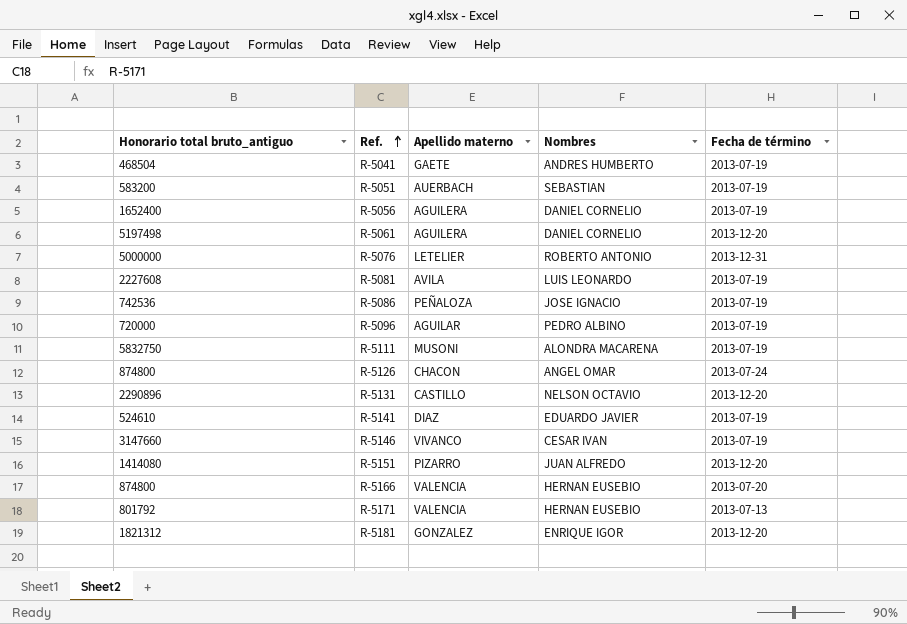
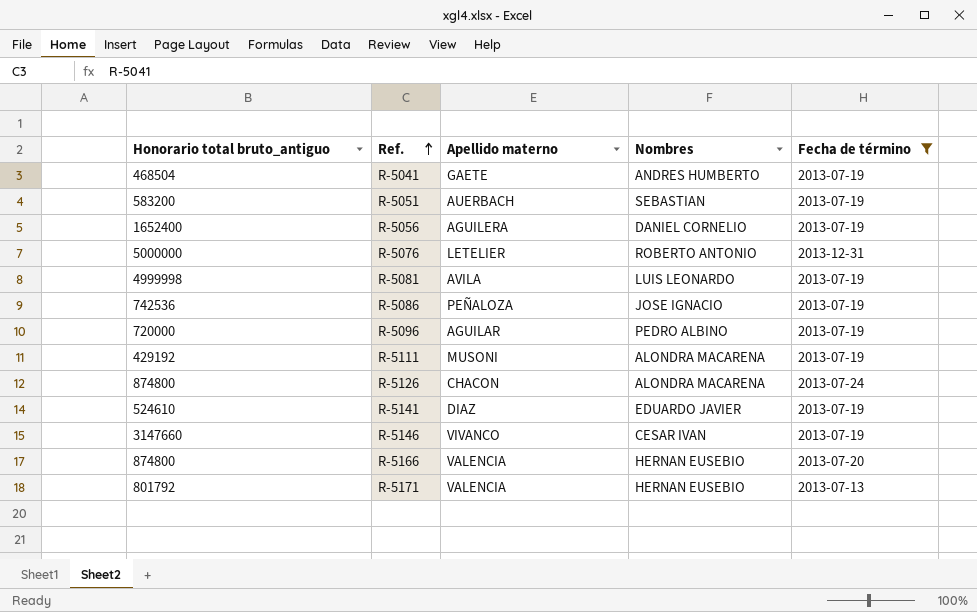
filter: none -> Fecha de término != 2013-12-20
R-5081 | Honorario total bruto_antiguo: 2227608 -> 4999998
R-5111 | Honorario total bruto_antiguo: 5832750 -> 429192
R-5126 | Nombres: ANGEL OMAR -> ALONDRA MACARENA

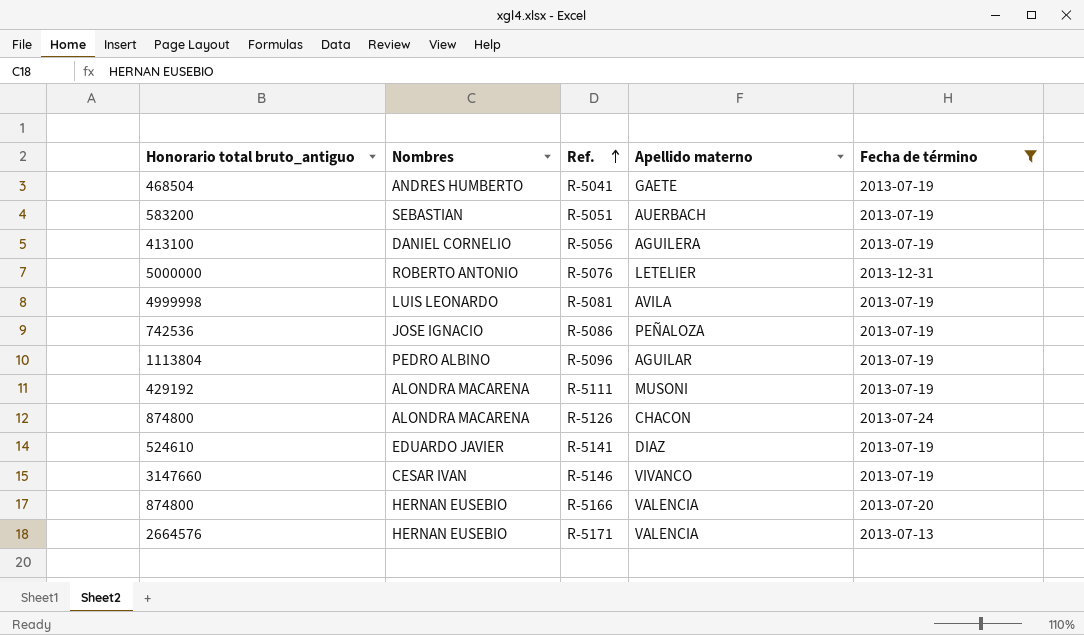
column Nombres | position: 4 -> 2
R-5056 | Honorario total bruto_antiguo: 1652400 -> 413100
R-5096 | Honorario total bruto_antiguo: 720000 -> 1113804
R-5171 | Honorario total bruto_antiguo: 801792 -> 2664576

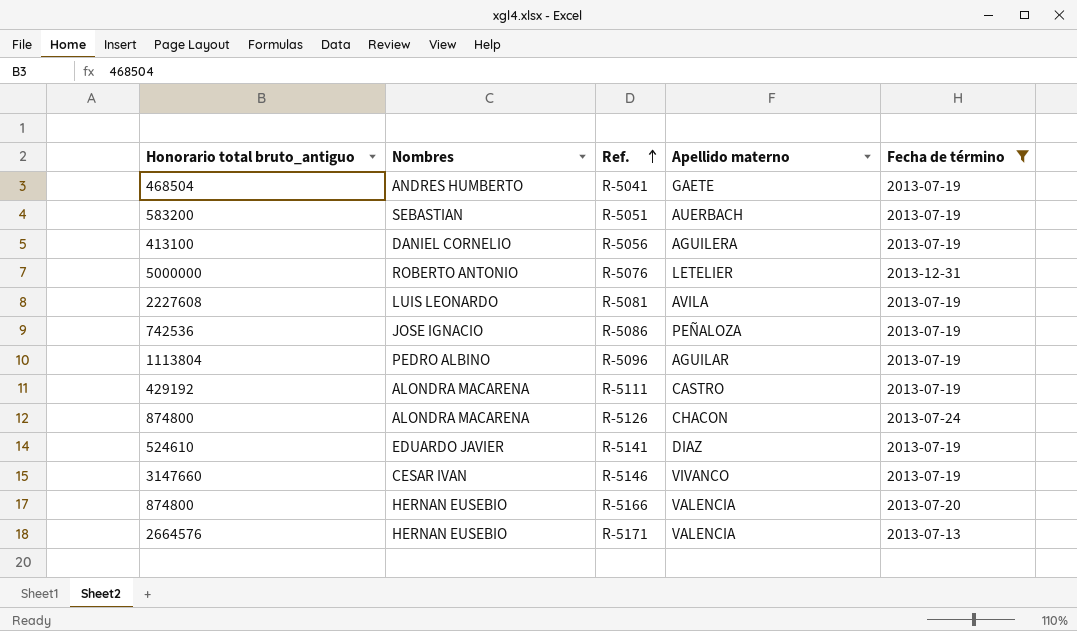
R-5081 | Honorario total bruto_antiguo: 4999998 -> 2227608
R-5111 | Apellido materno: MUSONI -> CASTRO

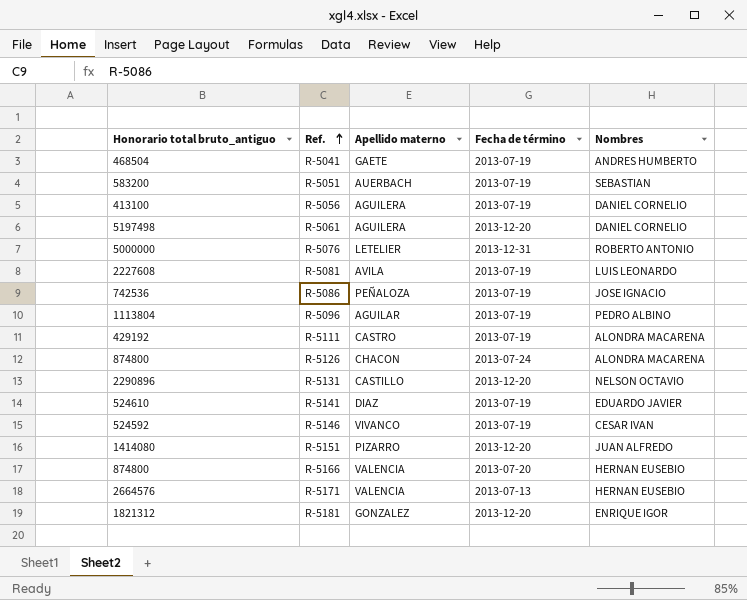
filter: Fecha de término != 2013-12-20 -> none
column Nombres | position: 2 -> 5
R-5146 | Honorario total bruto_antiguo: 3147660 -> 524592

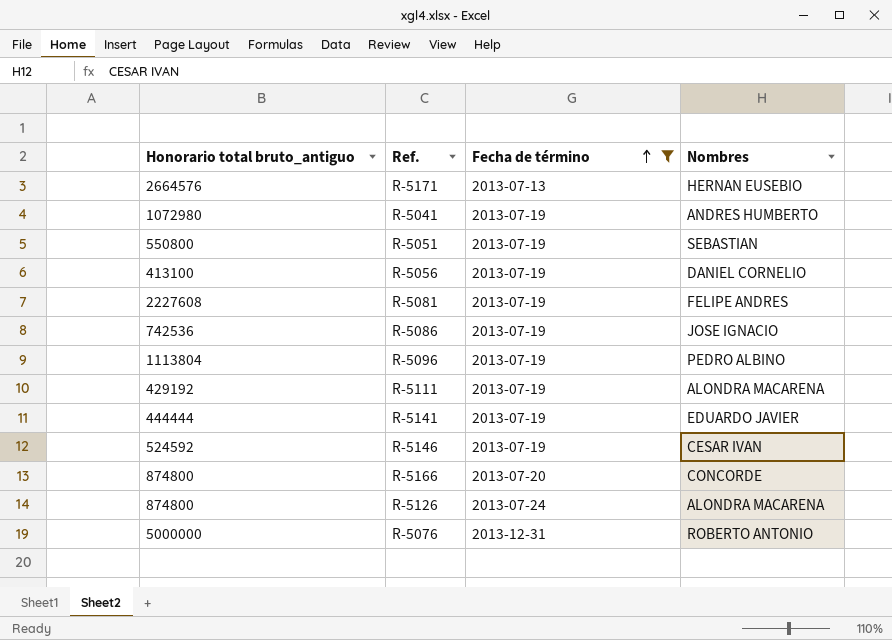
filter: none -> Fecha de término != 2013-12-20
row order: Ref. ascending -> Fecha de término ascending
column Apellido materno | position: 3 -> none
R-5041 | Honorario total bruto_antiguo: 468504 -> 1072980
R-5051 | Honorario total bruto_antiguo: 583200 -> 550800
R-5081 | Nombres: LUIS LEONARDO -> FELIPE ANDRES
R-5141 | Honorario total bruto_antiguo: 524610 -> 444444
R-5166 | Nombres: HERNAN EUSEBIO -> CONCORDE

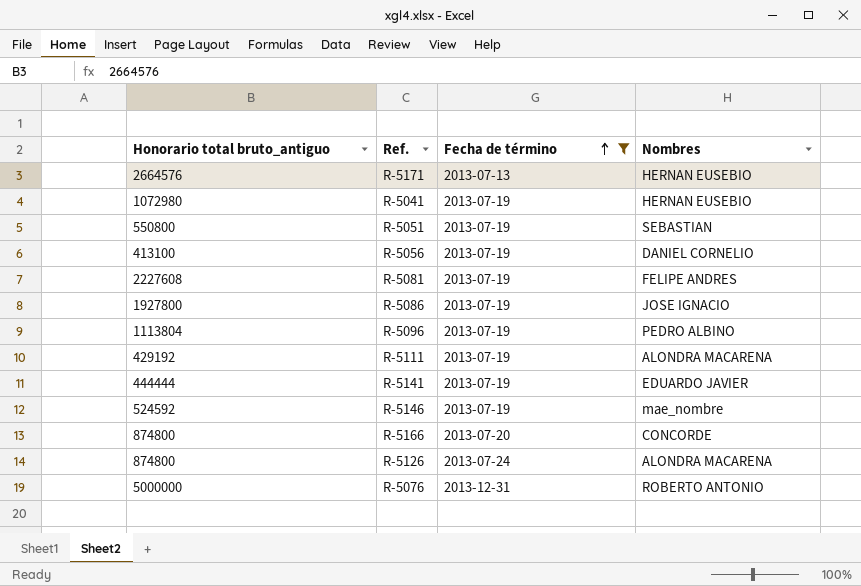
R-5041 | Nombres: ANDRES HUMBERTO -> HERNAN EUSEBIO
R-5086 | Honorario total bruto_antiguo: 742536 -> 1927800
R-5146 | Nombres: CESAR IVAN -> mae_nombre

